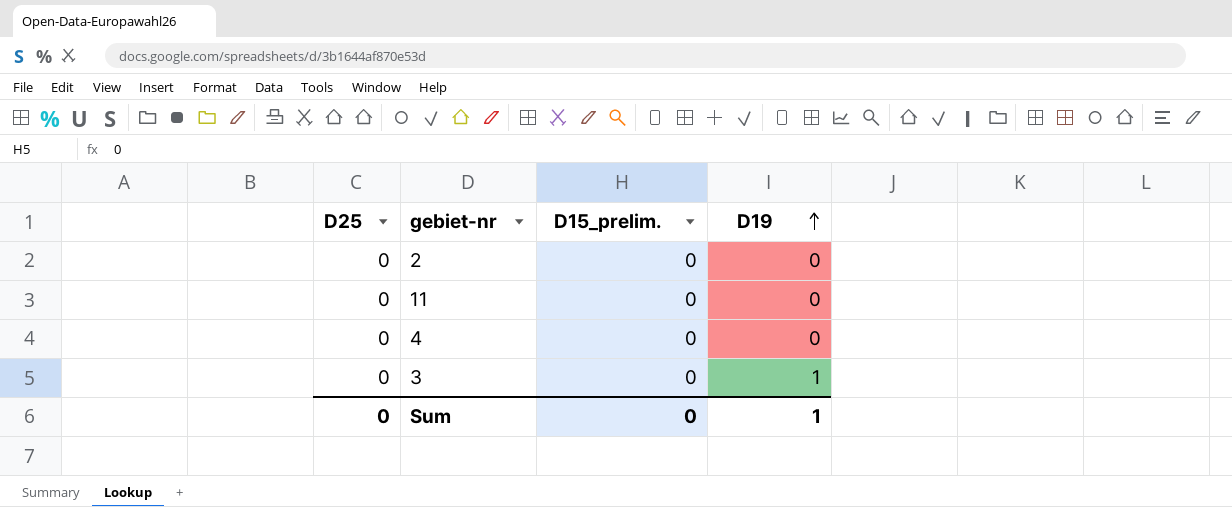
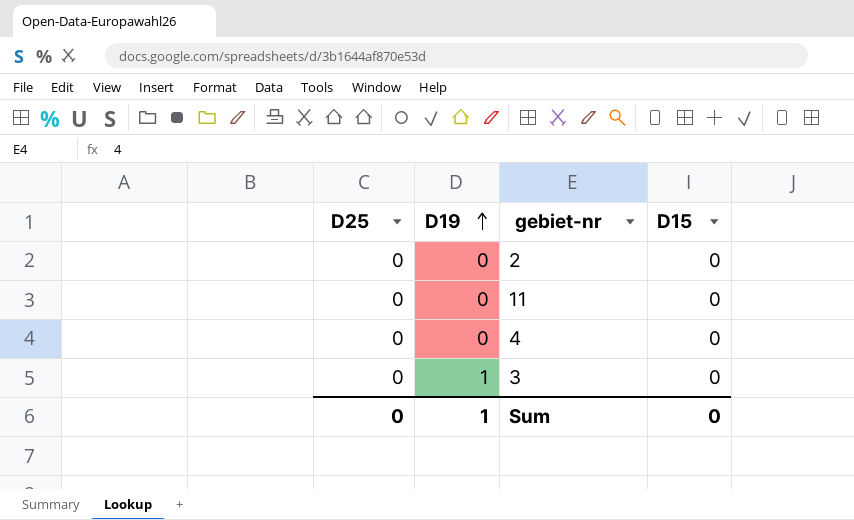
column D19 | position: 4 -> 2
column name: D15_prelim. -> D15

